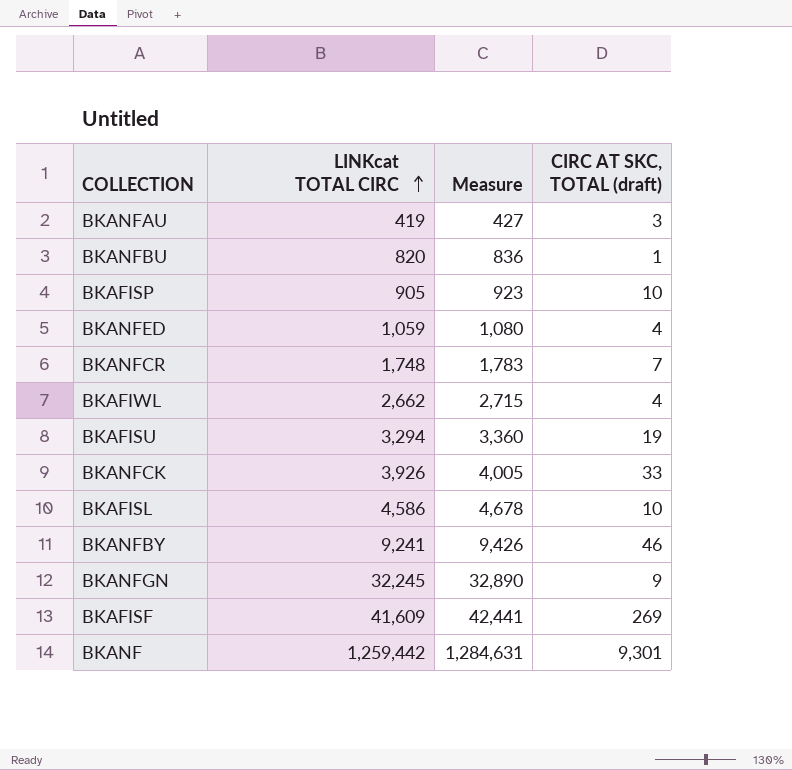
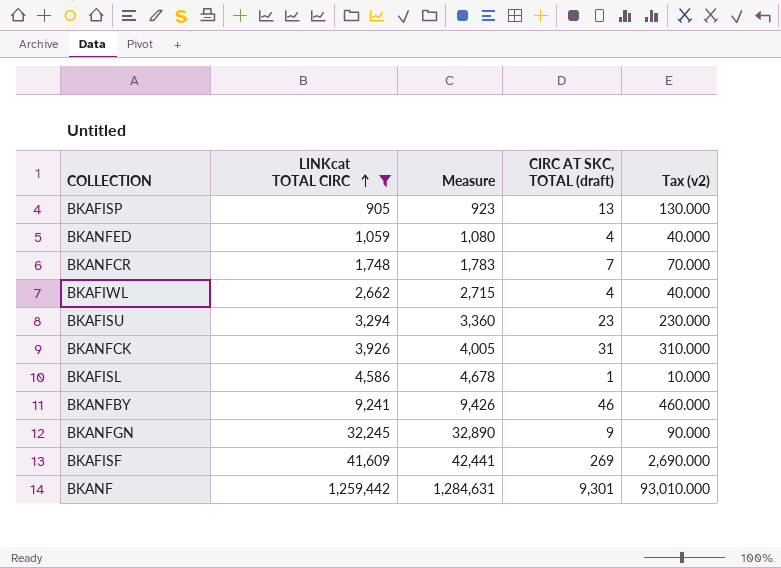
filter: none -> LINKcat TOTAL CIRC >= 905
column Tax (v2) | formula: none -> [CIRC AT SKC, TOTAL (draft)] * 10
BKAFISP | CIRC AT SKC, TOTAL (draft): 10 -> 13
BKAFISU | CIRC AT SKC, TOTAL (draft): 19 -> 23
BKANFCK | CIRC AT SKC, TOTAL (draft): 33 -> 31
BKAFISL | CIRC AT SKC, TOTAL (draft): 10 -> 1

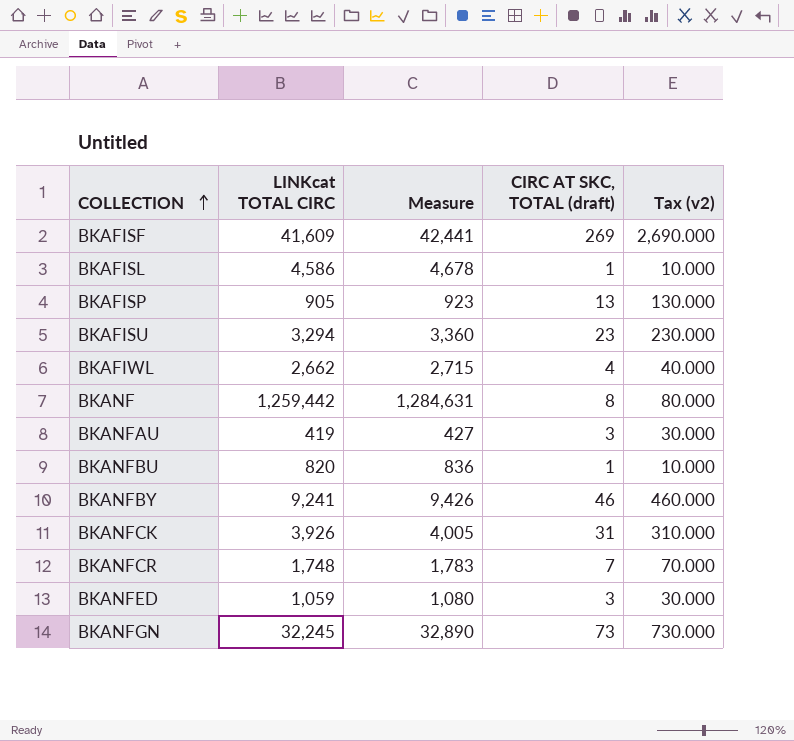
filter: LINKcat TOTAL CIRC >= 905 -> none
row order: LINKcat TOTAL CIRC ascending -> COLLECTION ascending
BKANF | CIRC AT SKC, TOTAL (draft): 9,301 -> 8
BKANF | Tax (v2): 93,010.000 -> 80.000
BKANFED | CIRC AT SKC, TOTAL (draft): 4 -> 3
BKANFED | Tax (v2): 40.000 -> 30.000
BKANFGN | CIRC AT SKC, TOTAL (draft): 9 -> 73
BKANFGN | Tax (v2): 90.000 -> 730.000

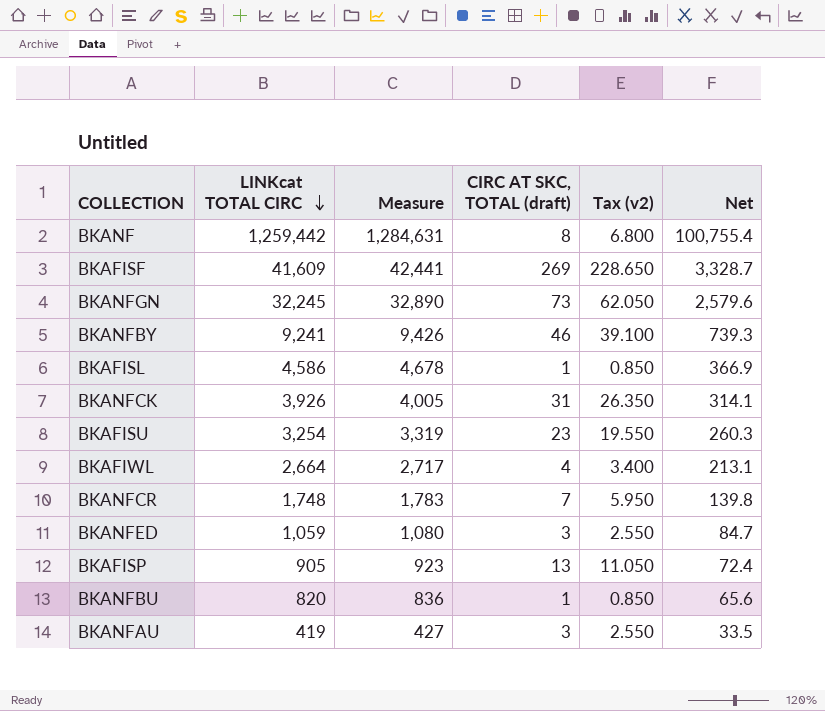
row order: COLLECTION ascending -> LINKcat TOTAL CIRC descending
column Tax (v2) | formula: [CIRC AT SKC, TOTAL (draft)] * 10 -> [CIRC AT SKC, TOTAL (draft)] * 0.85
column Net | formula: none -> [LINKcat TOTAL CIRC] * 0.08
BKAFISU | LINKcat TOTAL CIRC: 3,294 -> 3,254
BKAFISU | Measure: 3,360 -> 3,319
BKAFIWL | LINKcat TOTAL CIRC: 2,662 -> 2,664
BKAFIWL | Measure: 2,715 -> 2,717

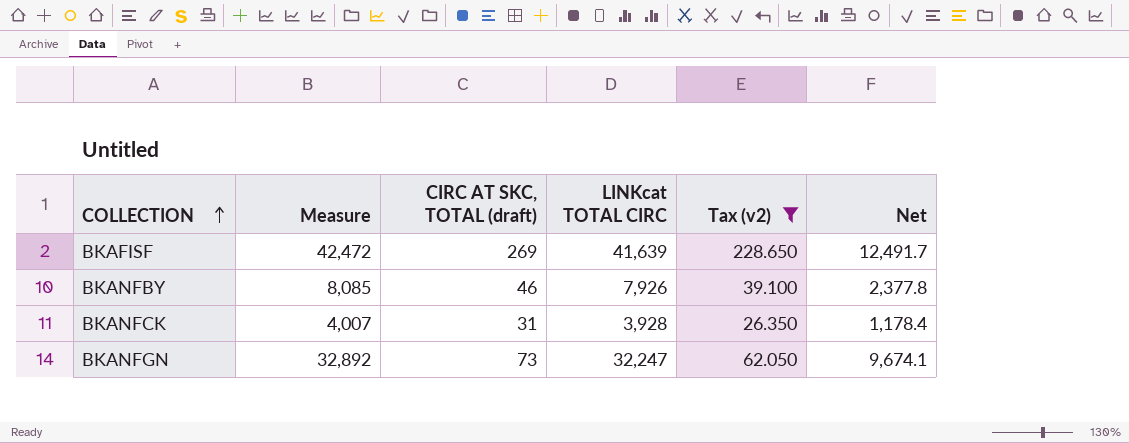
filter: none -> Tax (v2) >= 26.350
row order: LINKcat TOTAL CIRC descending -> COLLECTION ascending
column LINKcat TOTAL CIRC | position: 2 -> 4
column Net | formula: [LINKcat TOTAL CIRC] * 0.08 -> [LINKcat TOTAL CIRC] * 0.3
BKAFISF | Measure: 42,441 -> 42,472
BKAFISF | LINKcat TOTAL CIRC: 41,609 -> 41,639
BKANFBY | Measure: 9,426 -> 8,085
BKANFBY | LINKcat TOTAL CIRC: 9,241 -> 7,926
BKANFCK | Measure: 4,005 -> 4,007
BKANFCK | LINKcat TOTAL CIRC: 3,926 -> 3,928
BKANFGN | Measure: 32,890 -> 32,892
BKANFGN | LINKcat TOTAL CIRC: 32,245 -> 32,247

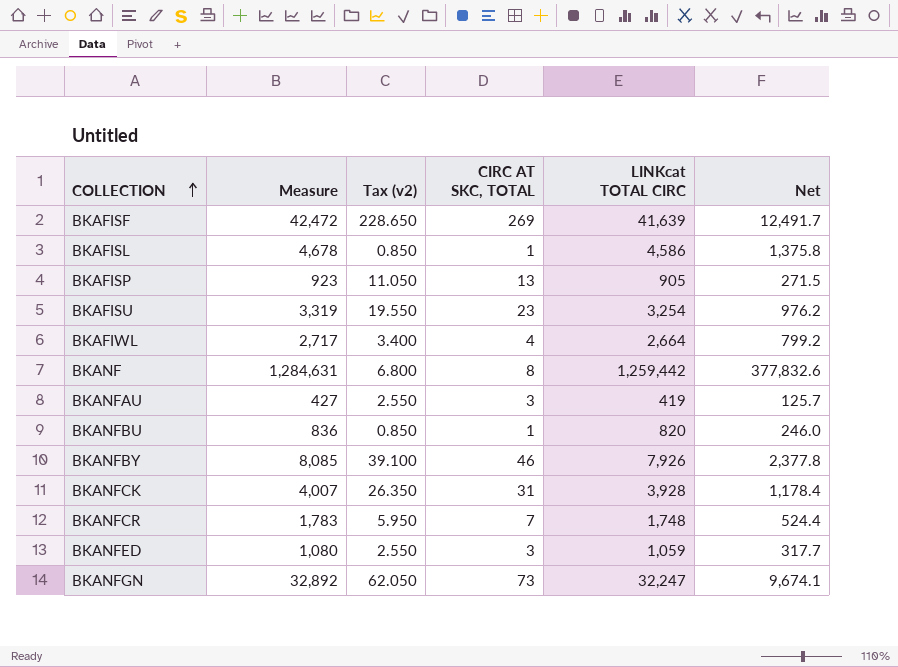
filter: Tax (v2) >= 26.350 -> none
column Tax (v2) | position: 5 -> 3
column name: CIRC AT SKC, TOTAL (draft) -> CIRC AT SKC, TOTAL

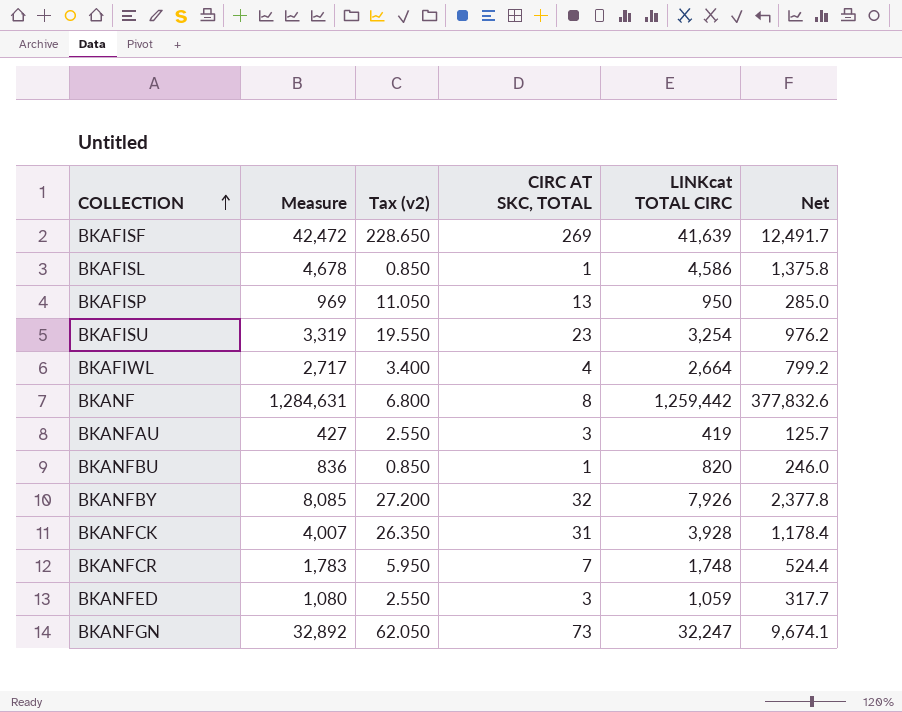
BKAFISP | Measure: 923 -> 969
BKAFISP | LINKcat TOTAL CIRC: 905 -> 950
BKAFISP | Net: 271.5 -> 285.0
BKANFBY | Tax (v2): 39.100 -> 27.200
BKANFBY | CIRC AT SKC, TOTAL: 46 -> 32

